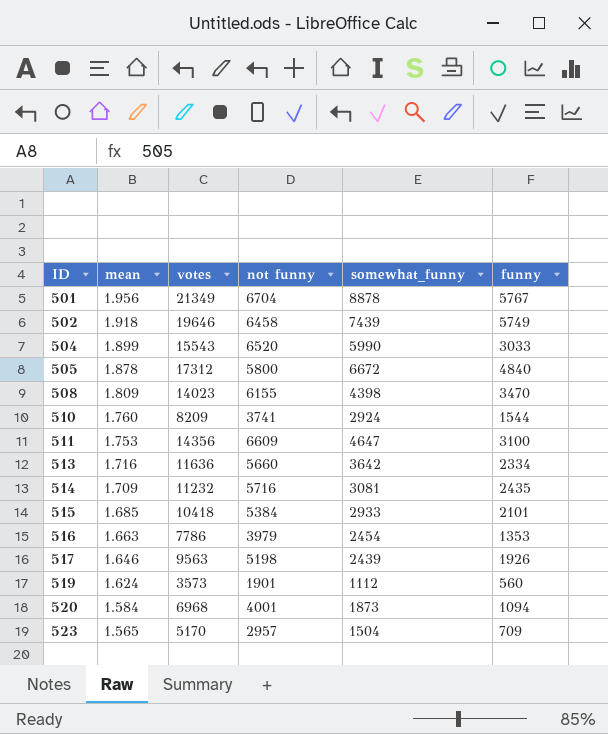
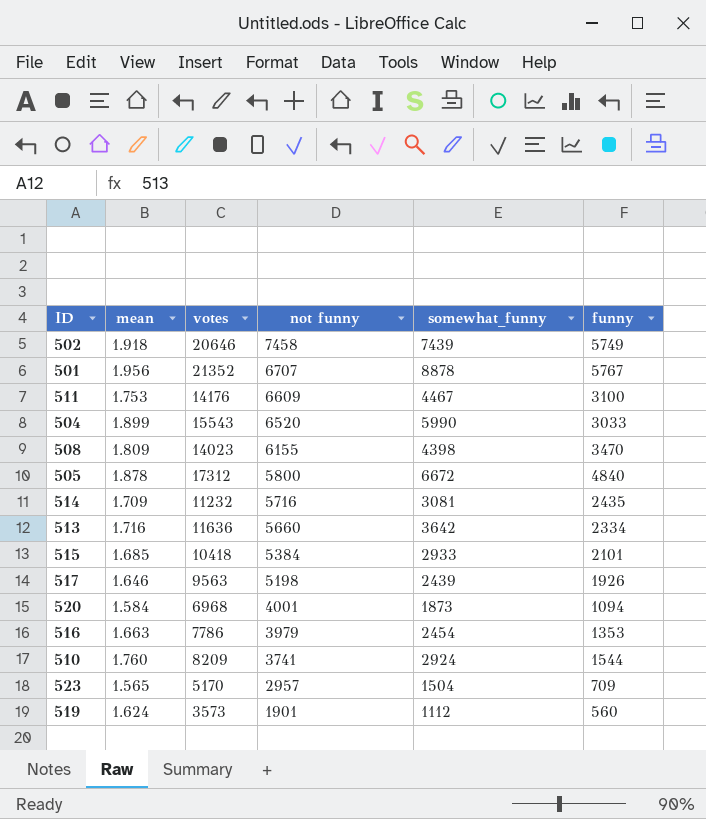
row order: ID ascending -> not funny descending
502 | votes: 19646 -> 20646
502 | not funny: 6458 -> 7458
501 | votes: 21349 -> 21352
501 | not funny: 6704 -> 6707
511 | votes: 14356 -> 14176
511 | somewhat_funny: 4647 -> 4467

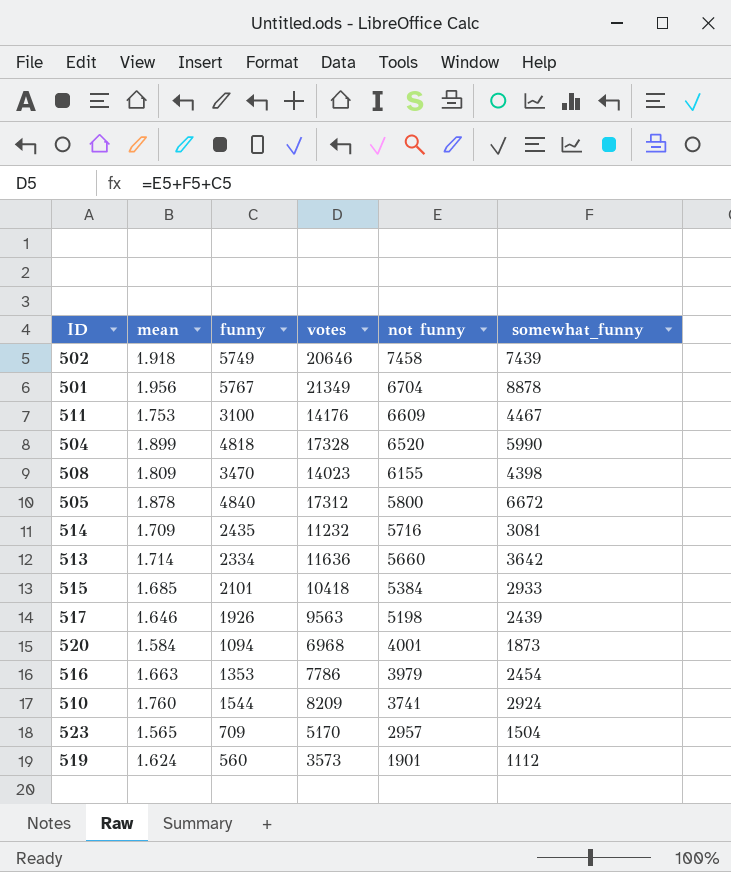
column funny | position: 6 -> 3
501 | votes: 21352 -> 21349
501 | not funny: 6707 -> 6704
504 | funny: 3033 -> 4818
504 | votes: 15543 -> 17328
513 | mean: 1.716 -> 1.714

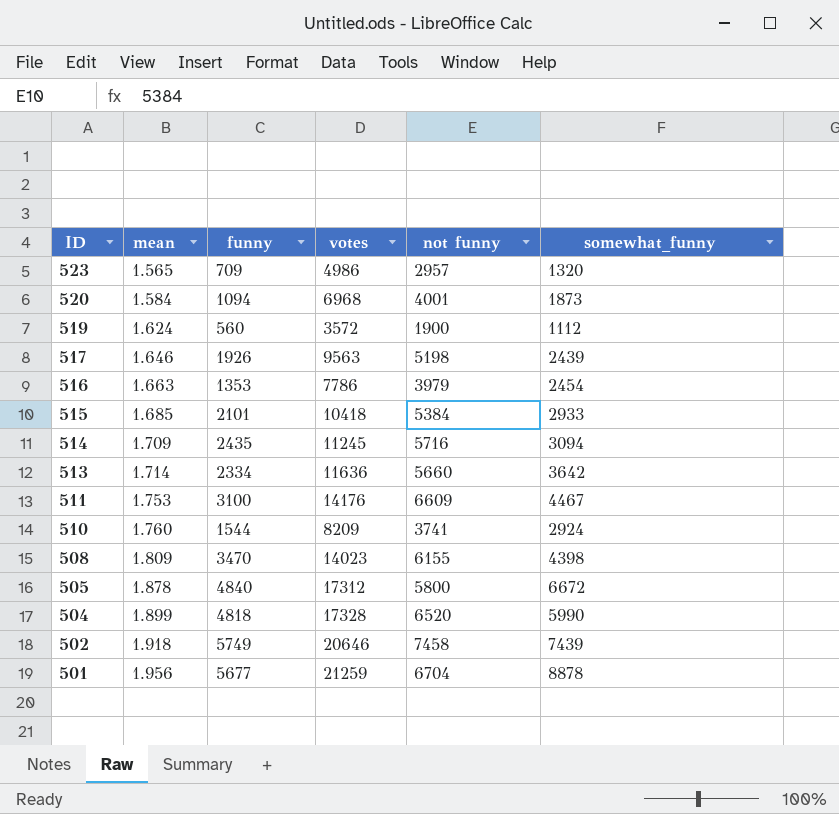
row order: not funny descending -> ID descending
523 | votes: 5170 -> 4986
523 | somewhat_funny: 1504 -> 1320
519 | votes: 3573 -> 3572
519 | not funny: 1901 -> 1900
514 | votes: 11232 -> 11245
514 | somewhat_funny: 3081 -> 3094
501 | funny: 5767 -> 5677
501 | votes: 21349 -> 21259

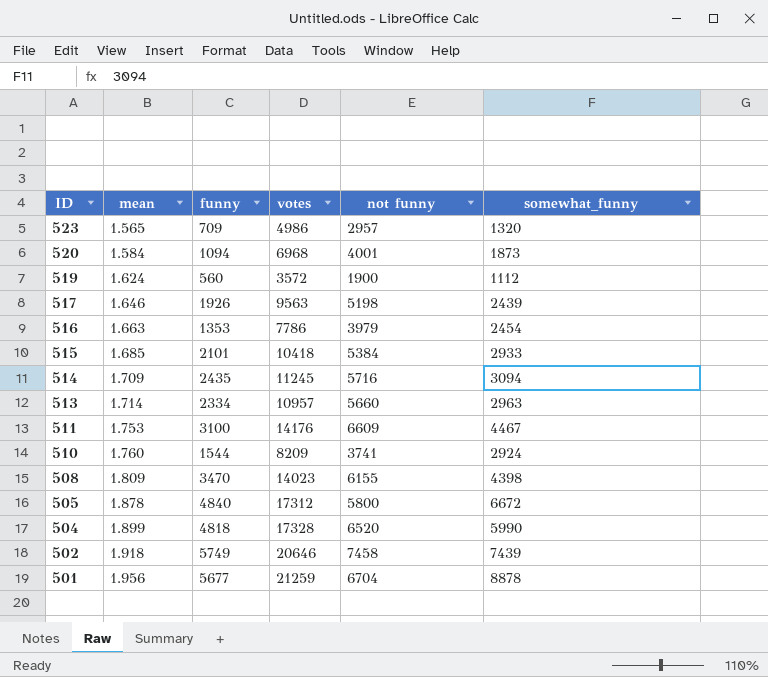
513 | votes: 11636 -> 10957
513 | somewhat_funny: 3642 -> 2963

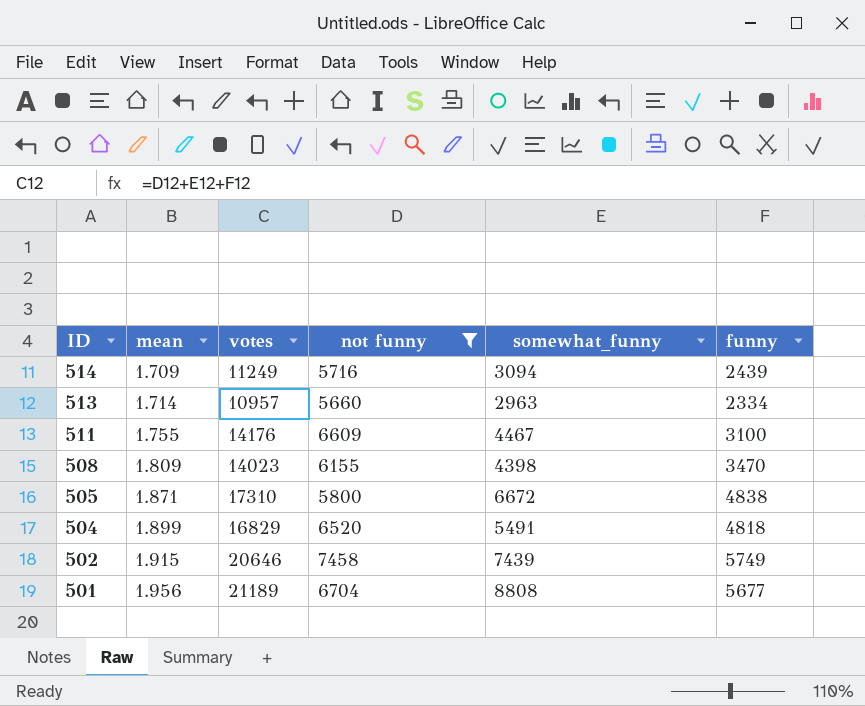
filter: none -> not funny >= 5660
column funny | position: 3 -> 6
514 | votes: 11245 -> 11249
514 | funny: 2435 -> 2439
511 | mean: 1.753 -> 1.755
505 | mean: 1.878 -> 1.871
505 | votes: 17312 -> 17310
505 | funny: 4840 -> 4838
504 | votes: 17328 -> 16829
504 | somewhat_funny: 5990 -> 5491
502 | mean: 1.918 -> 1.915
501 | votes: 21259 -> 21189
501 | somewhat_funny: 8878 -> 8808

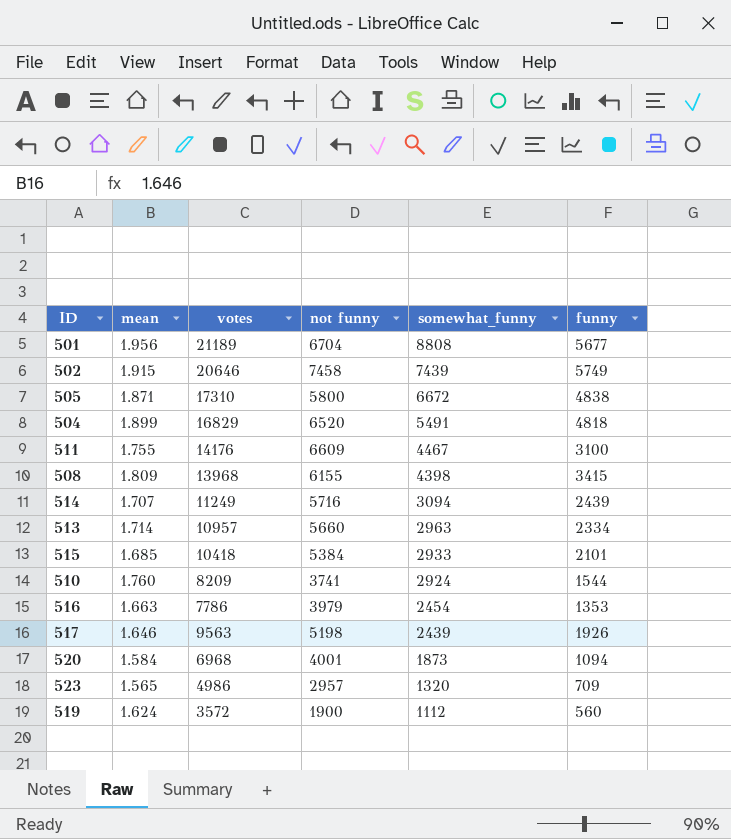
filter: not funny >= 5660 -> none
row order: ID descending -> somewhat_funny descending
508 | votes: 14023 -> 13968
508 | funny: 3470 -> 3415
514 | mean: 1.709 -> 1.707

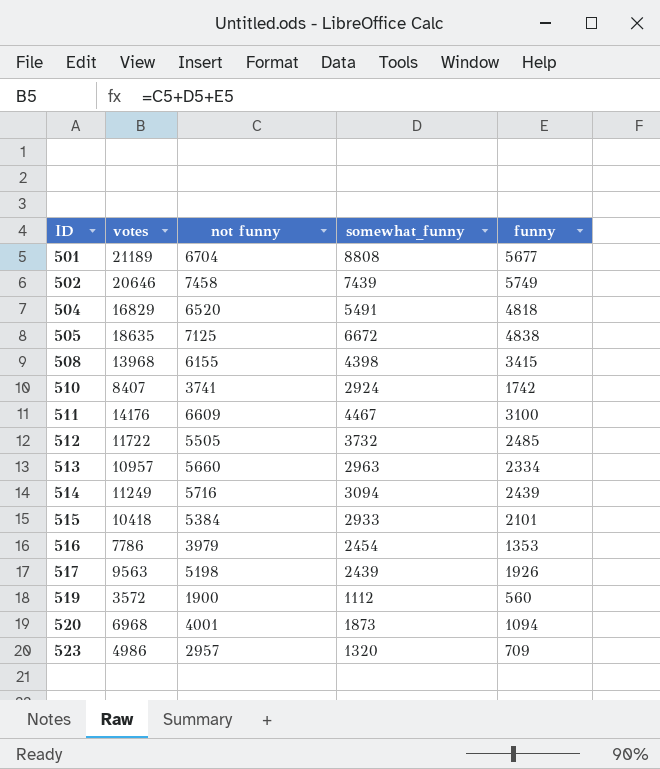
row order: somewhat_funny descending -> ID ascending
column mean | position: 2 -> none
505 | votes: 17310 -> 18635
505 | not funny: 5800 -> 7125
510 | votes: 8209 -> 8407
510 | funny: 1544 -> 1742
row 512: none -> 11722 | 5505 | 3732 | 2485

